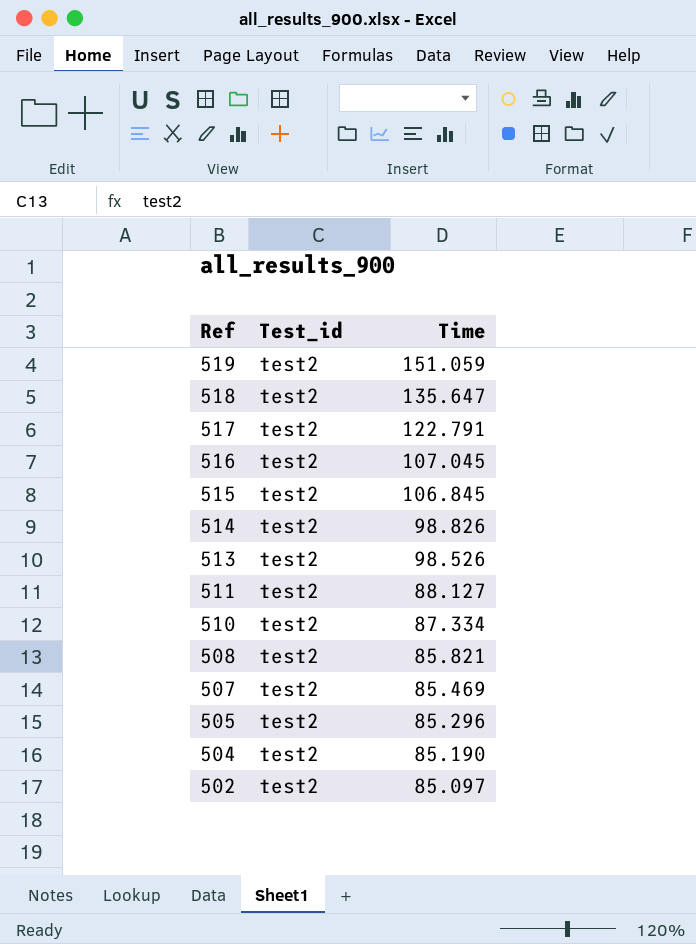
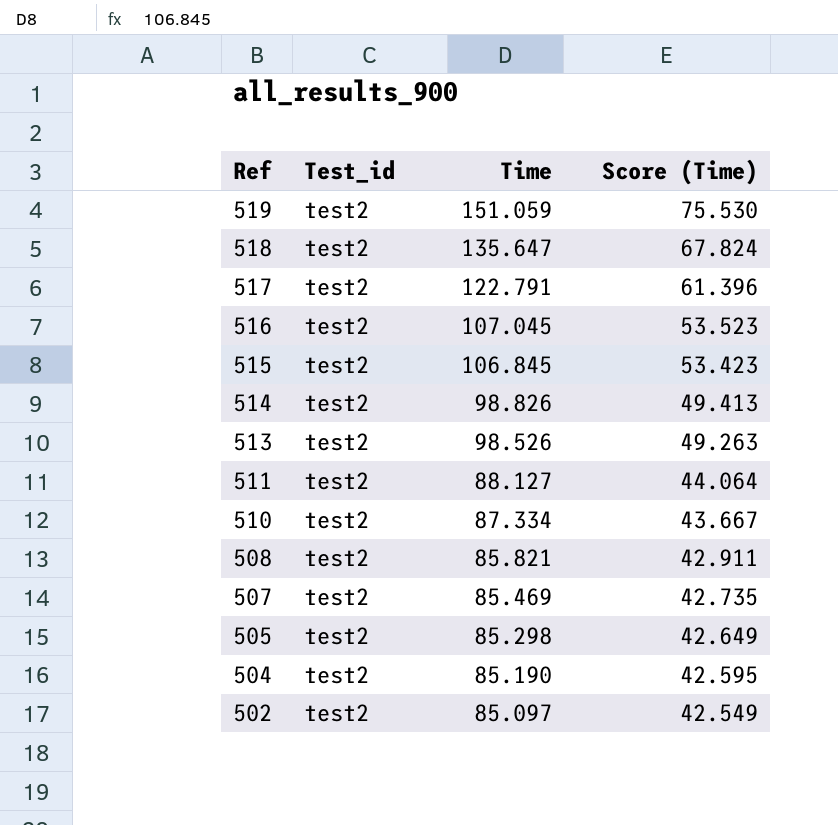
column Score (Time) | formula: none -> [Time] * 0.5
505 | Time: 85.296 -> 85.298

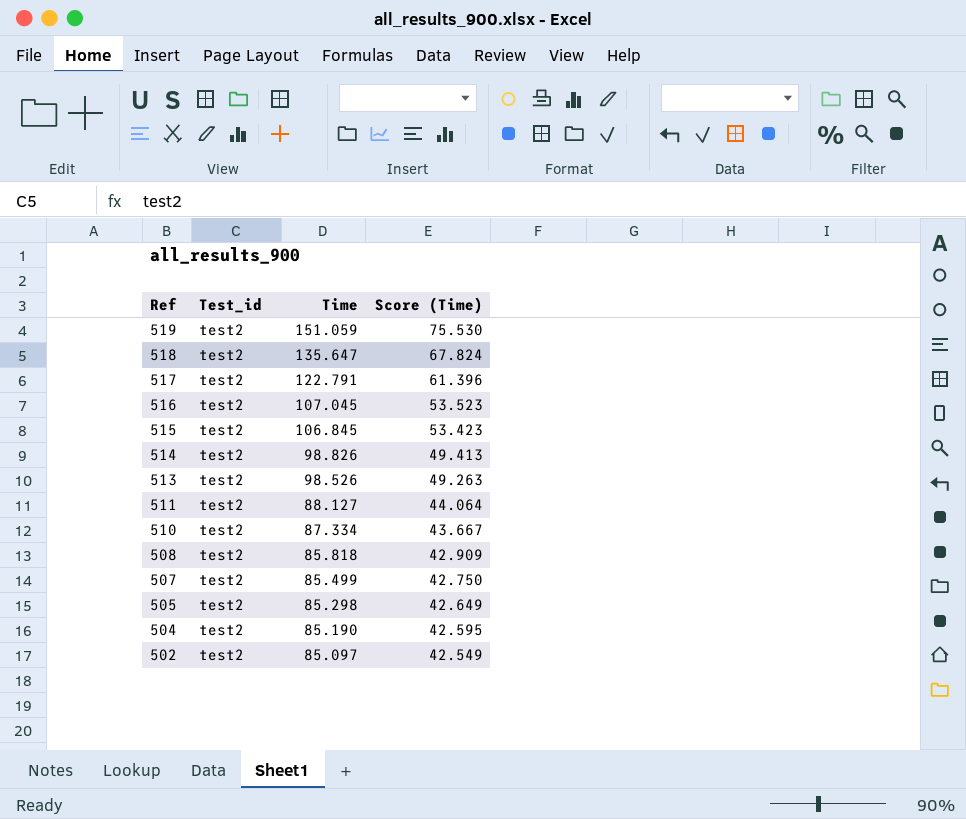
508 | Time: 85.821 -> 85.818
508 | Score (Time): 42.911 -> 42.909
507 | Time: 85.469 -> 85.499
507 | Score (Time): 42.735 -> 42.750

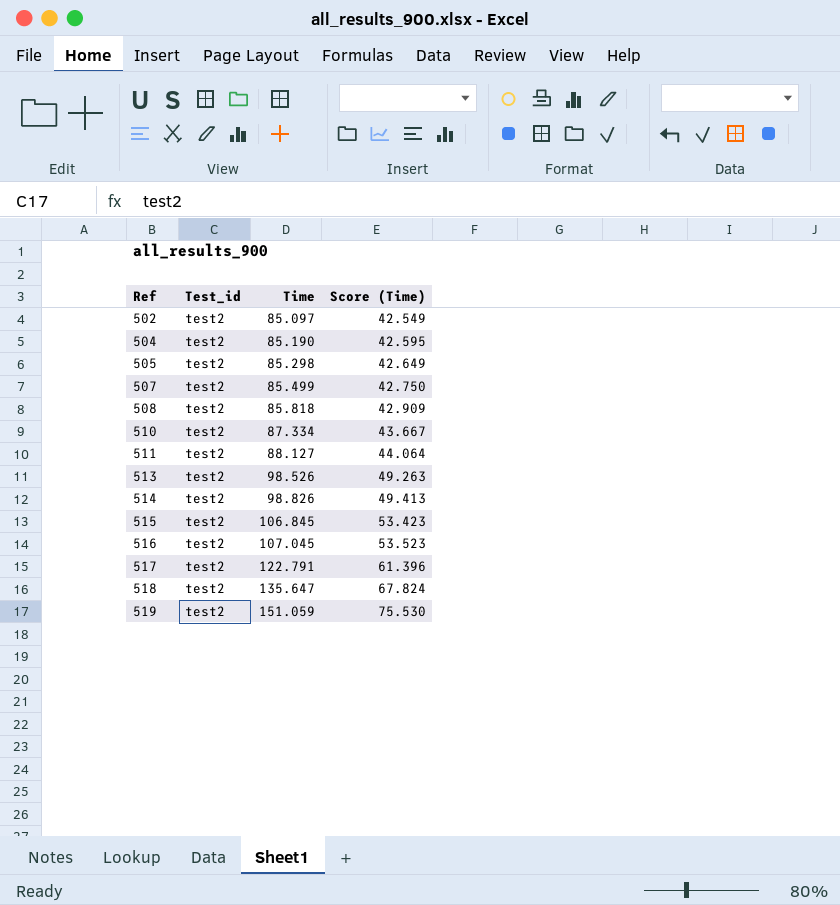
row order: Ref descending -> Ref ascending

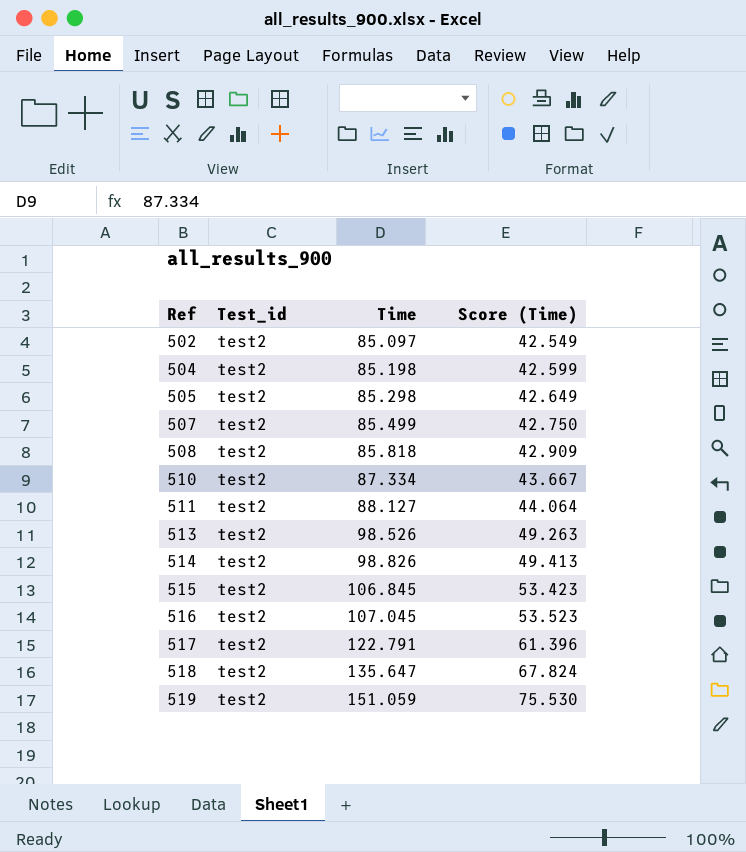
504 | Time: 85.190 -> 85.198
504 | Score (Time): 42.595 -> 42.599

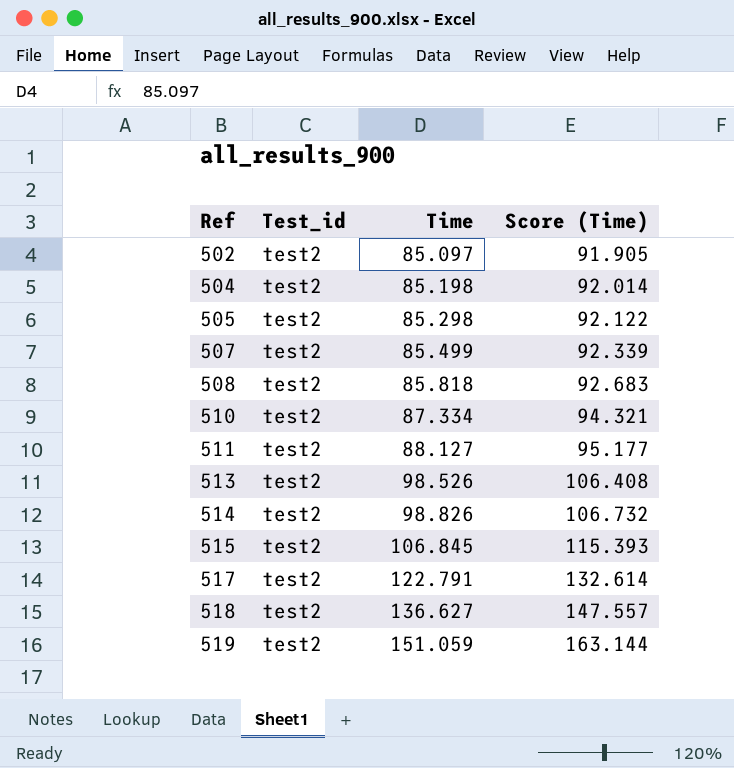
column Score (Time) | formula: [Time] * 0.5 -> [Time] * 1.08
row 516: test2 | 107.045 | 53.523 -> none
518 | Time: 135.647 -> 136.627

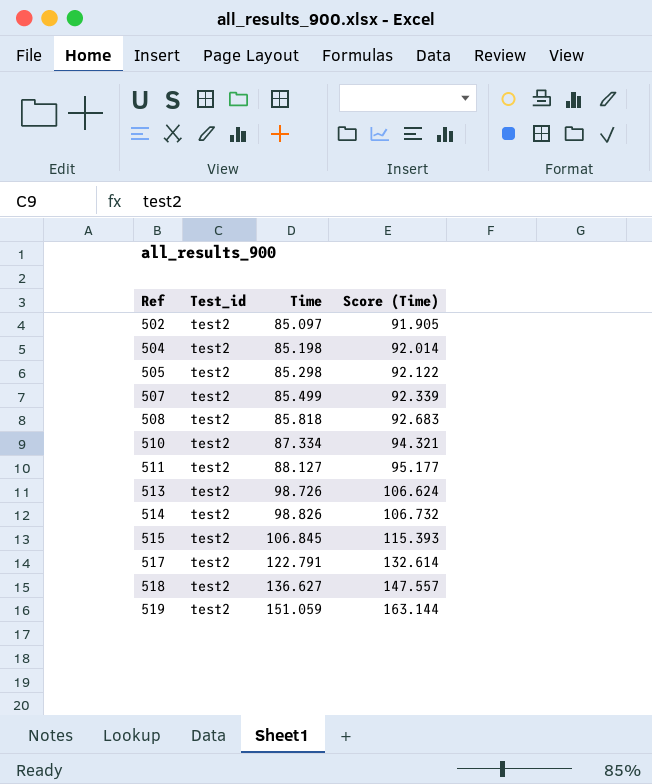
513 | Time: 98.526 -> 98.726
513 | Score (Time): 106.408 -> 106.624

